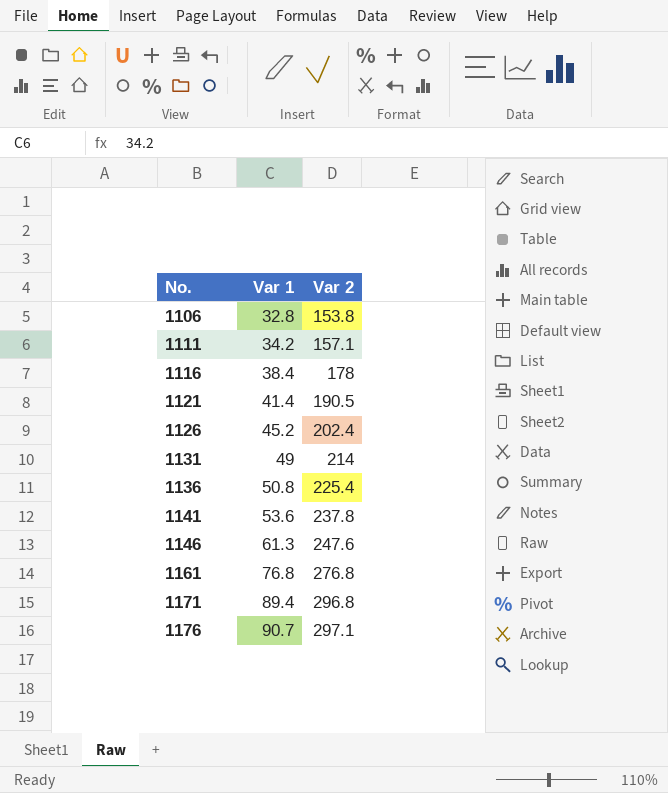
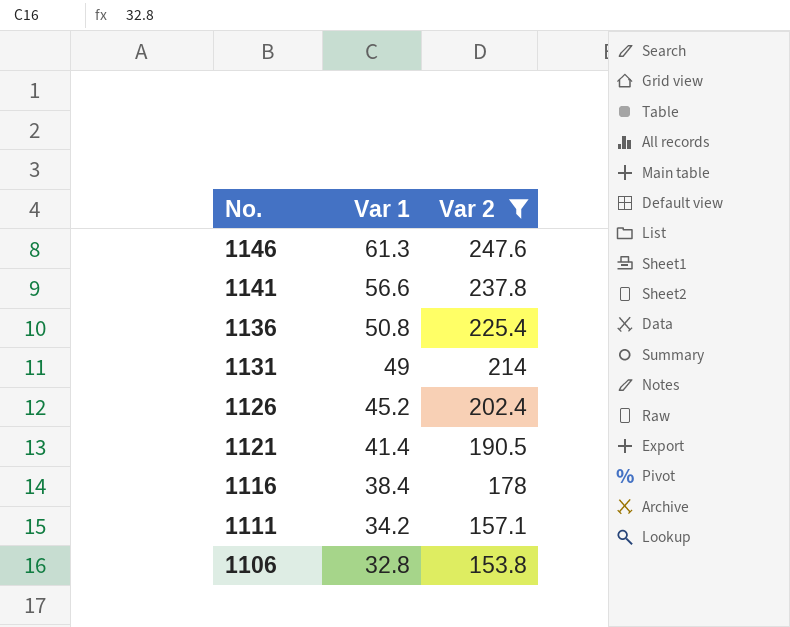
filter: none -> Var 2 <= 247.6
row order: No. ascending -> No. descending
1141 | Var 1: 53.6 -> 56.6

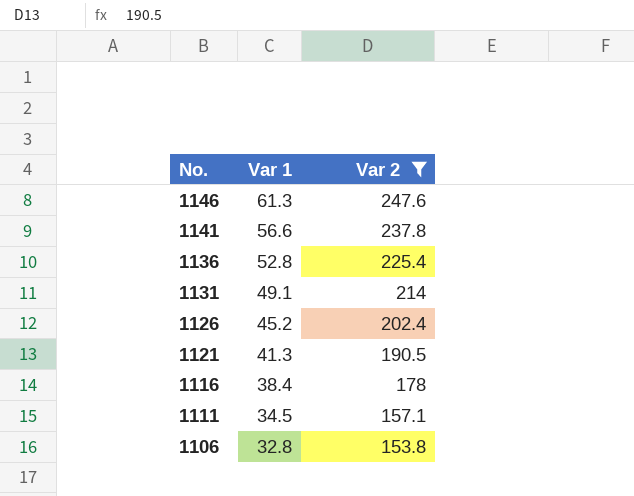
1136 | Var 1: 50.8 -> 52.8
1131 | Var 1: 49 -> 49.1
1121 | Var 1: 41.4 -> 41.3
1111 | Var 1: 34.2 -> 34.5

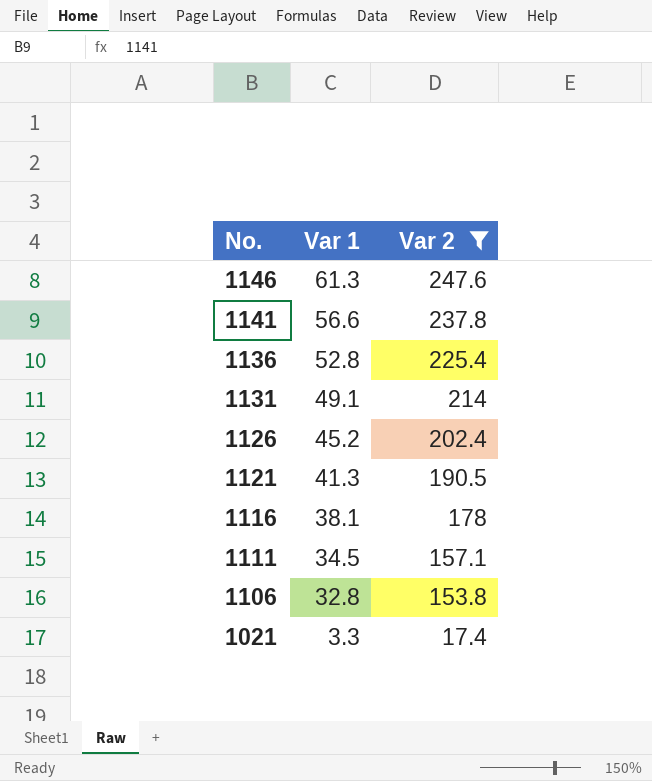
1116 | Var 1: 38.4 -> 38.1
row 1021: none -> 3.3 | 17.4

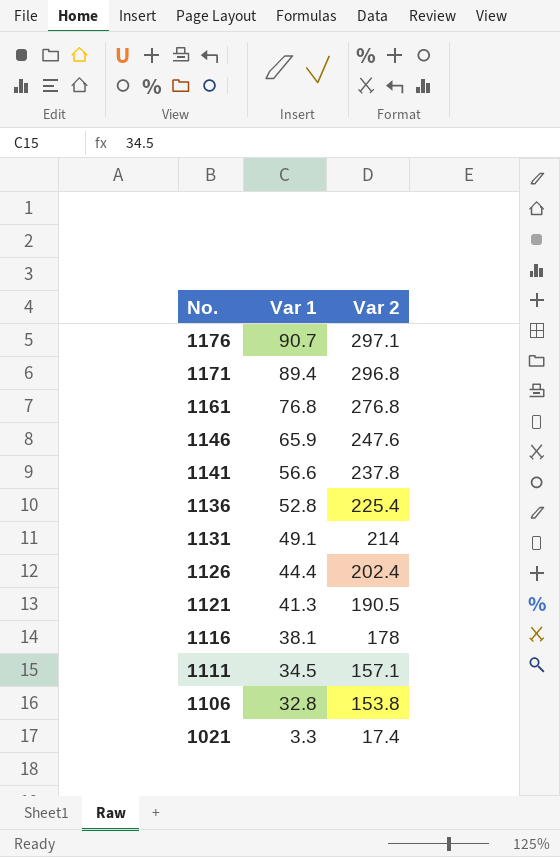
filter: Var 2 <= 247.6 -> none
1146 | Var 1: 61.3 -> 65.9
1126 | Var 1: 45.2 -> 44.4

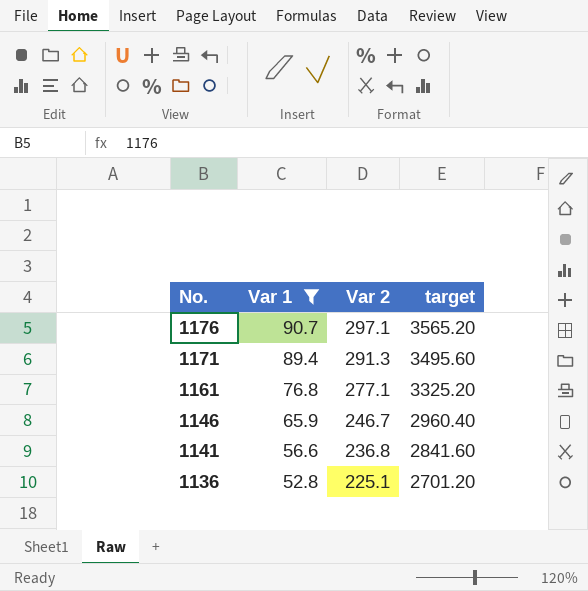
filter: none -> Var 1 >= 52.8
column target | formula: none -> [Var 2] * 12
1171 | Var 2: 296.8 -> 291.3
1161 | Var 2: 276.8 -> 277.1
1146 | Var 2: 247.6 -> 246.7
1141 | Var 2: 237.8 -> 236.8
1136 | Var 2: 225.4 -> 225.1

